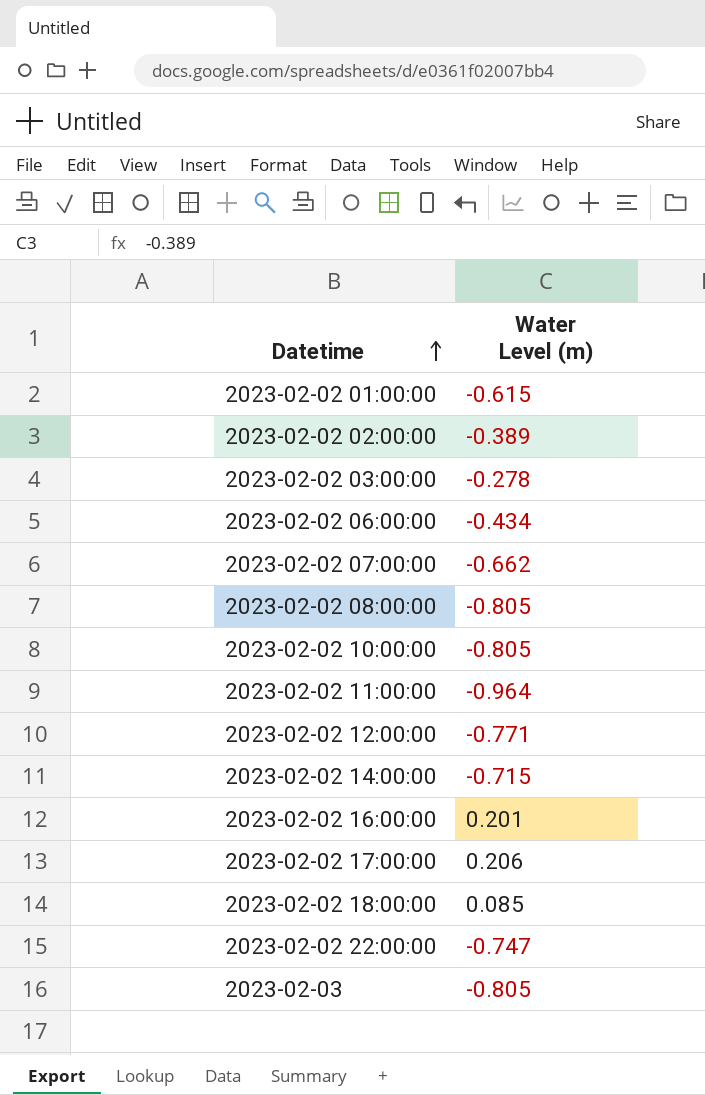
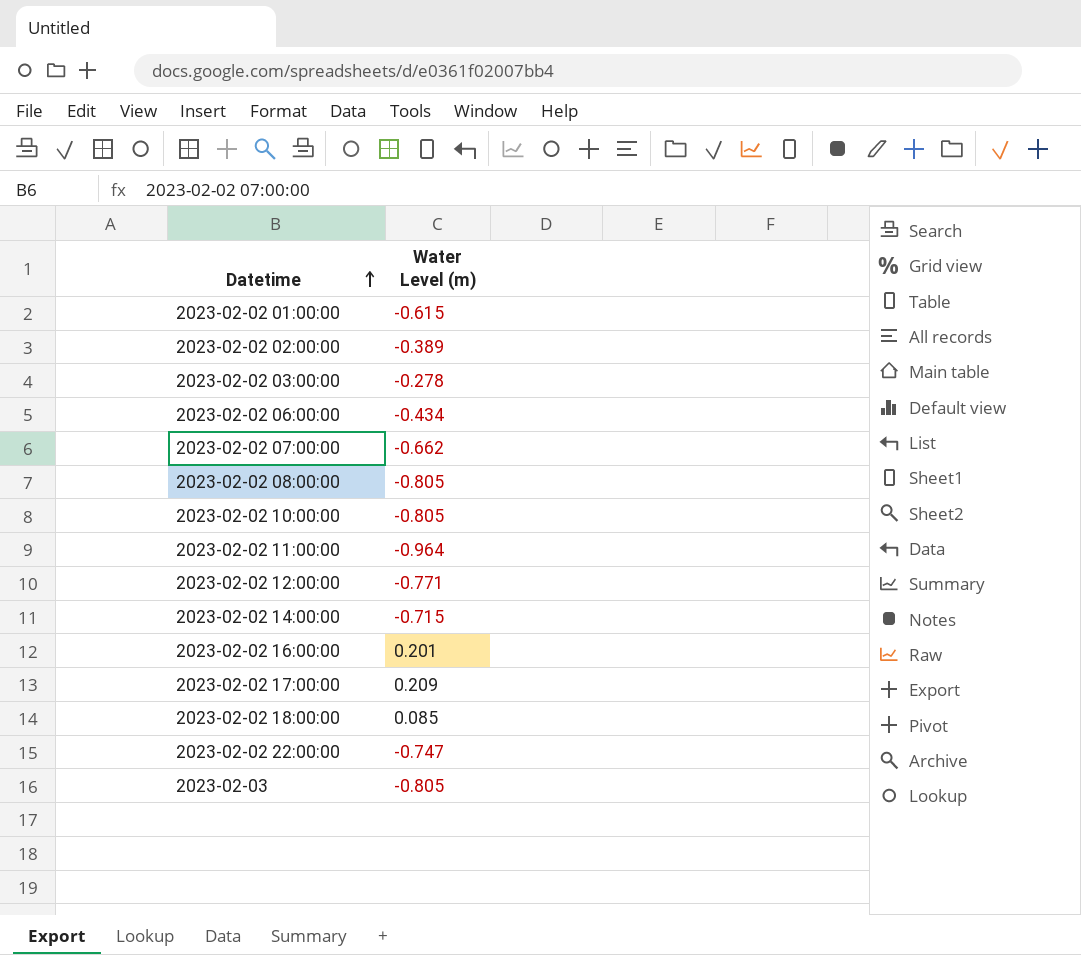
2023-02-02 17:00:00 | Water Level (m): 0.206 -> 0.209

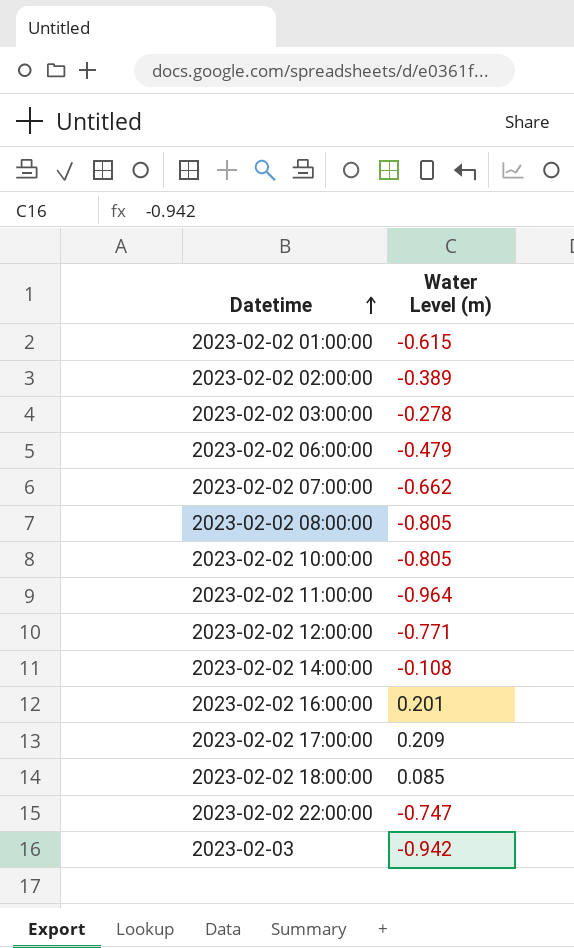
2023-02-02 06:00:00 | Water Level (m): -0.434 -> -0.479
2023-02-02 14:00:00 | Water Level (m): -0.715 -> -0.108
2023-02-03 | Water Level (m): -0.805 -> -0.942

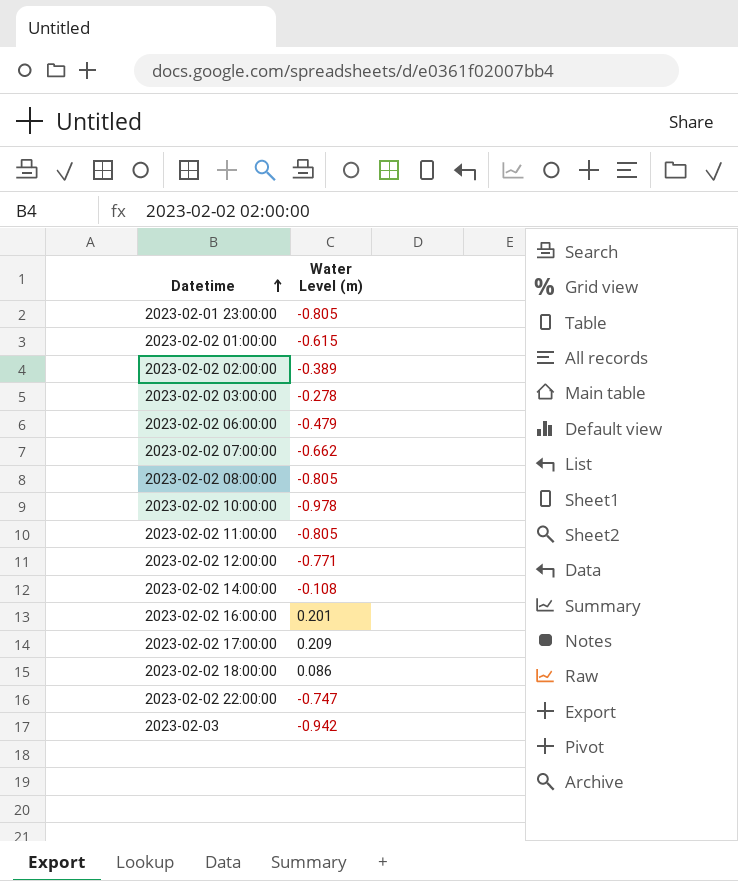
row 2023-02-01 23:00:00: none -> -0.805
2023-02-02 10:00:00 | Water Level (m): -0.805 -> -0.978
2023-02-02 11:00:00 | Water Level (m): -0.964 -> -0.805
2023-02-02 18:00:00 | Water Level (m): 0.085 -> 0.086

